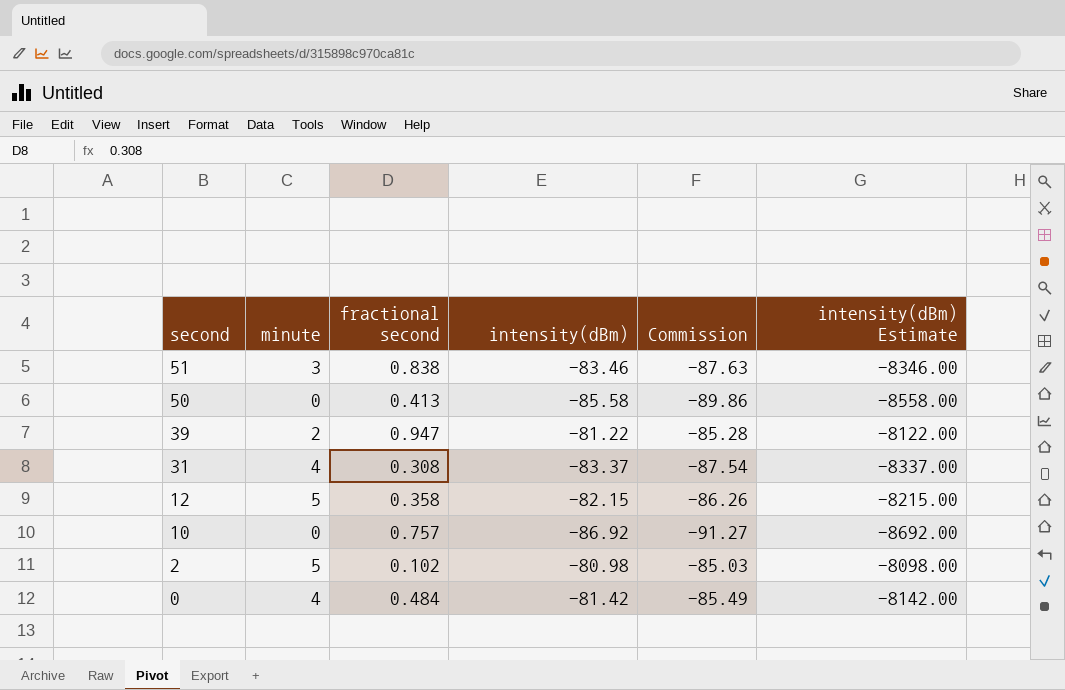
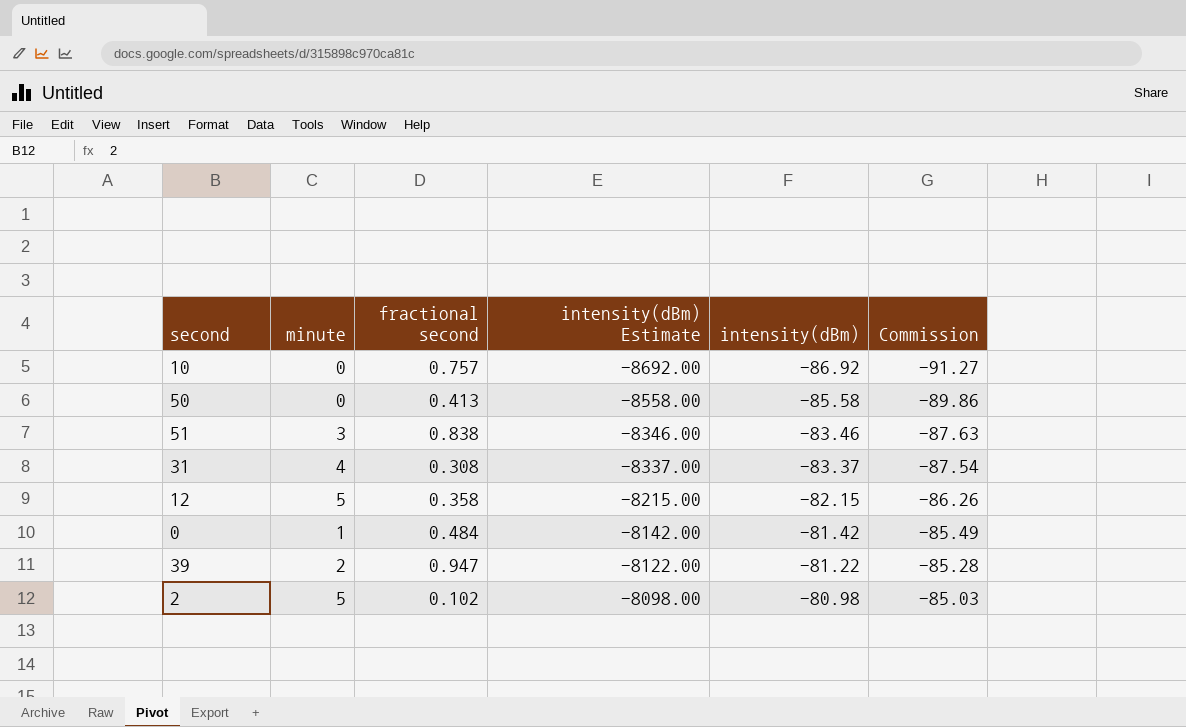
row order: second descending -> intensity(dBm) Estimate ascending
column intensity(dBm) Estimate | position: 6 -> 4
0 | minute: 4 -> 1

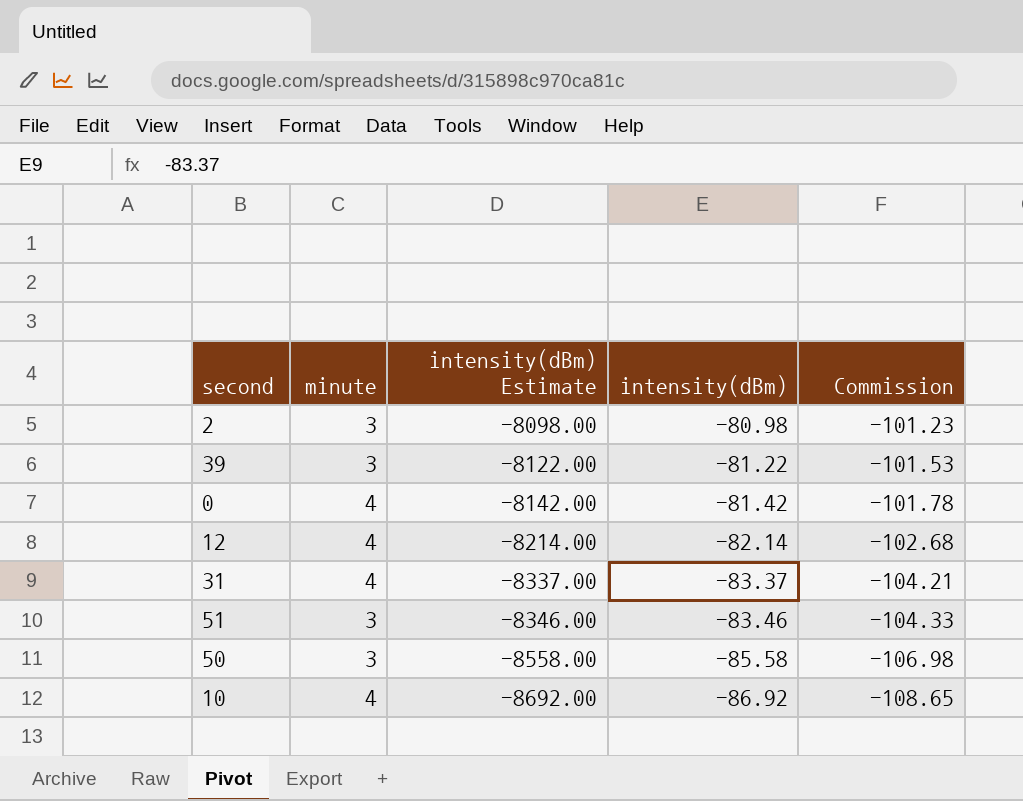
row order: intensity(dBm) Estimate ascending -> intensity(dBm) Estimate descending
column fractional second | position: 3 -> none
column Commission | formula: [intensity(dBm)] * 1.05 -> [intensity(dBm)] * 1.25
2 | minute: 5 -> 3
39 | minute: 2 -> 3
0 | minute: 1 -> 4
12 | minute: 5 -> 4
12 | intensity(dBm) Estimate: -8215.00 -> -8214.00
12 | intensity(dBm): -82.15 -> -82.14
50 | minute: 0 -> 3
10 | minute: 0 -> 4

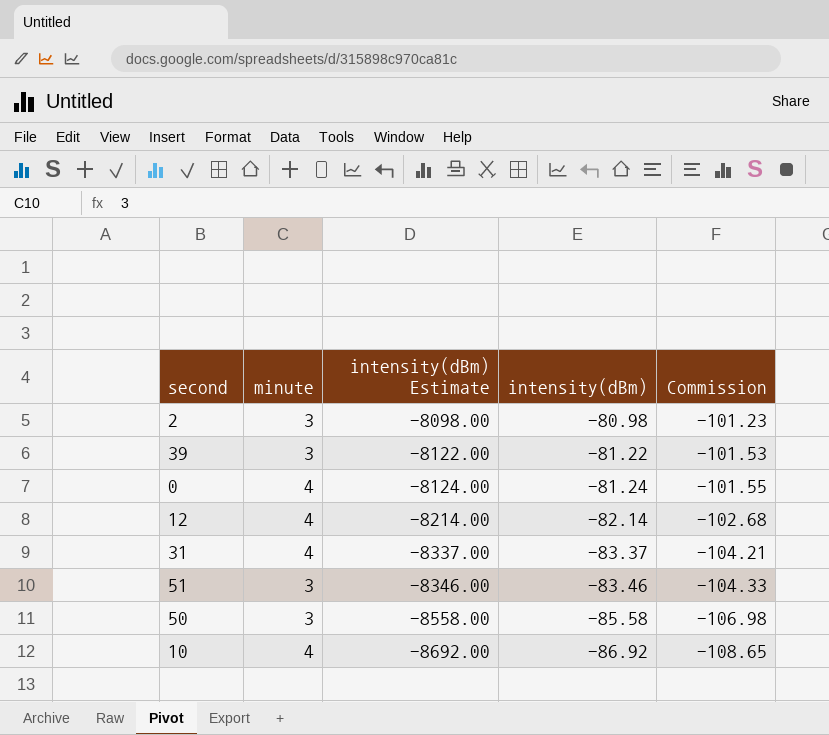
0 | intensity(dBm) Estimate: -8142.00 -> -8124.00
0 | intensity(dBm): -81.42 -> -81.24
0 | Commission: -101.78 -> -101.55

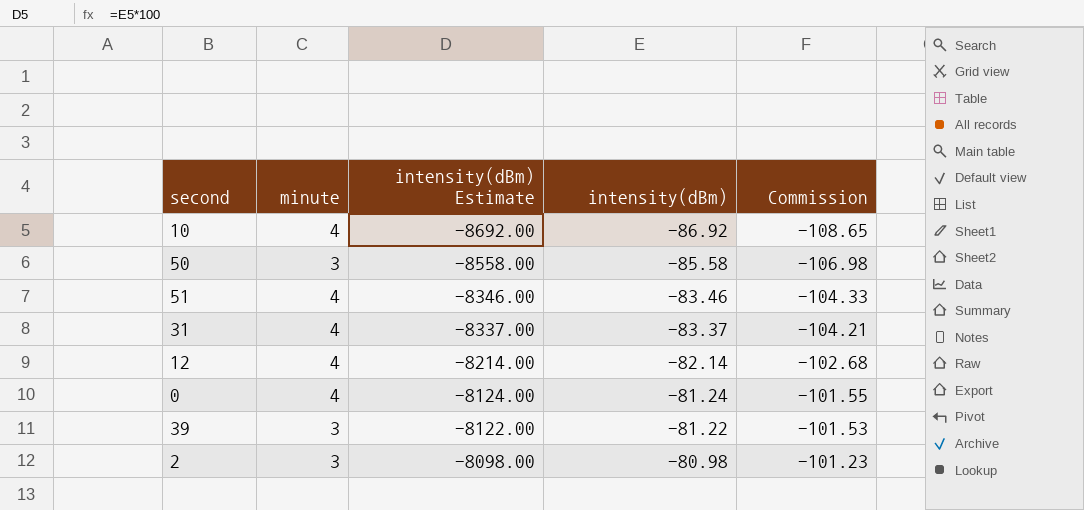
row order: intensity(dBm) Estimate descending -> intensity(dBm) Estimate ascending
51 | minute: 3 -> 4

